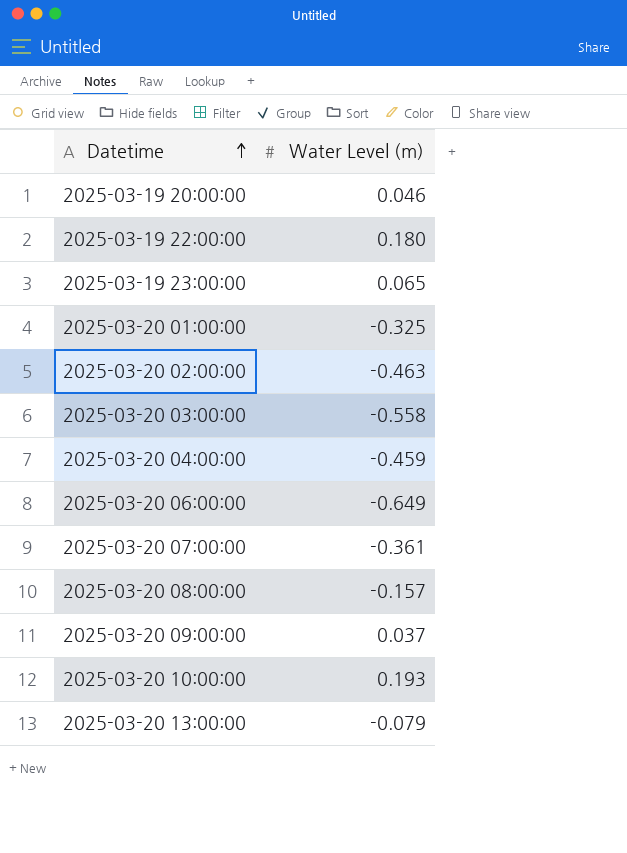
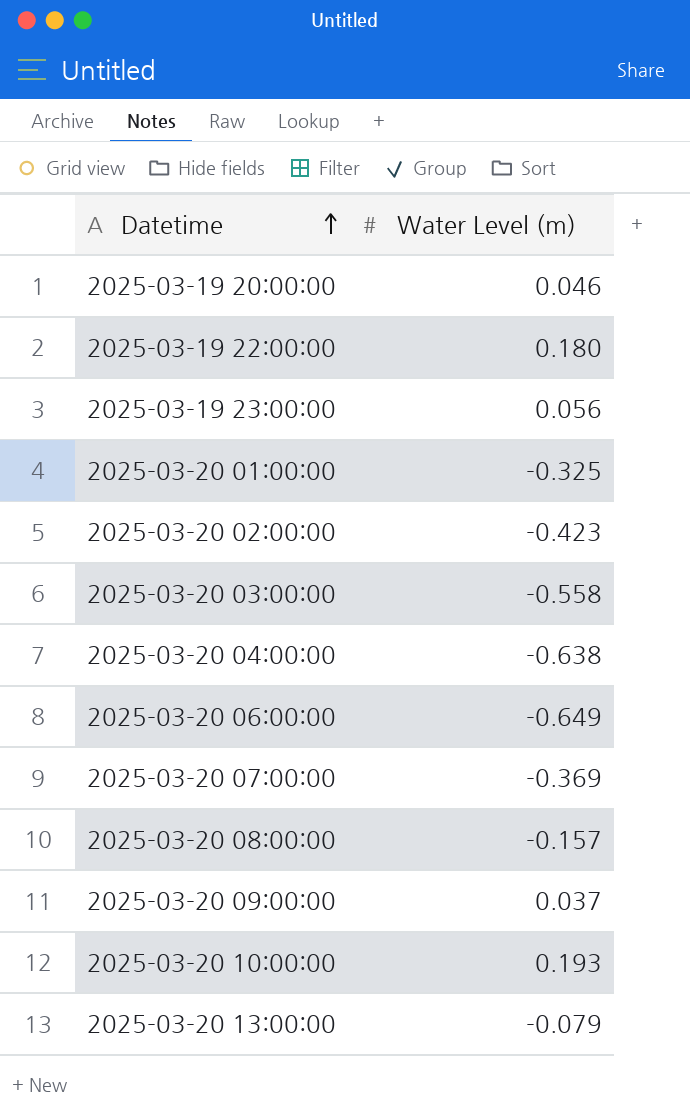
2025-03-19 23:00:00 | Water Level (m): 0.065 -> 0.056
2025-03-20 02:00:00 | Water Level (m): -0.463 -> -0.423
2025-03-20 04:00:00 | Water Level (m): -0.459 -> -0.638
2025-03-20 07:00:00 | Water Level (m): -0.361 -> -0.369

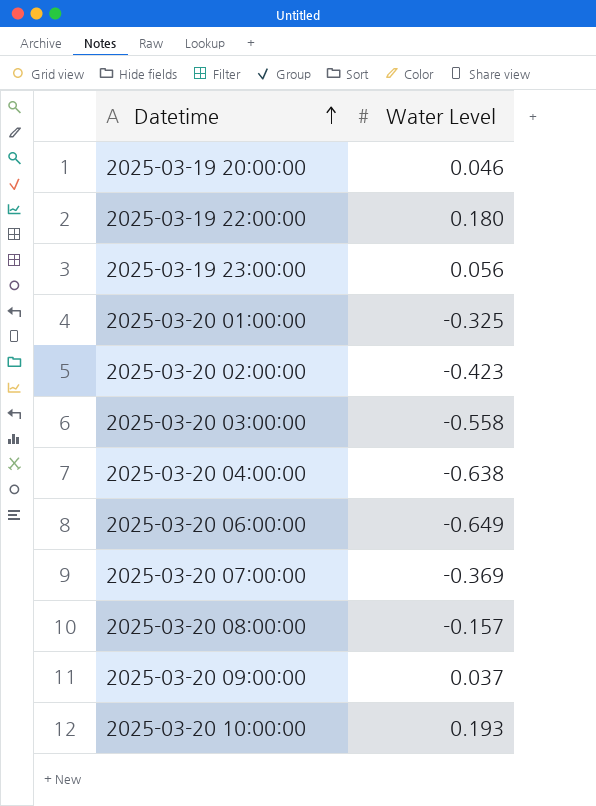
column name: Water Level (m) -> Water Level
row 2025-03-20 13:00:00: -0.079 -> none

